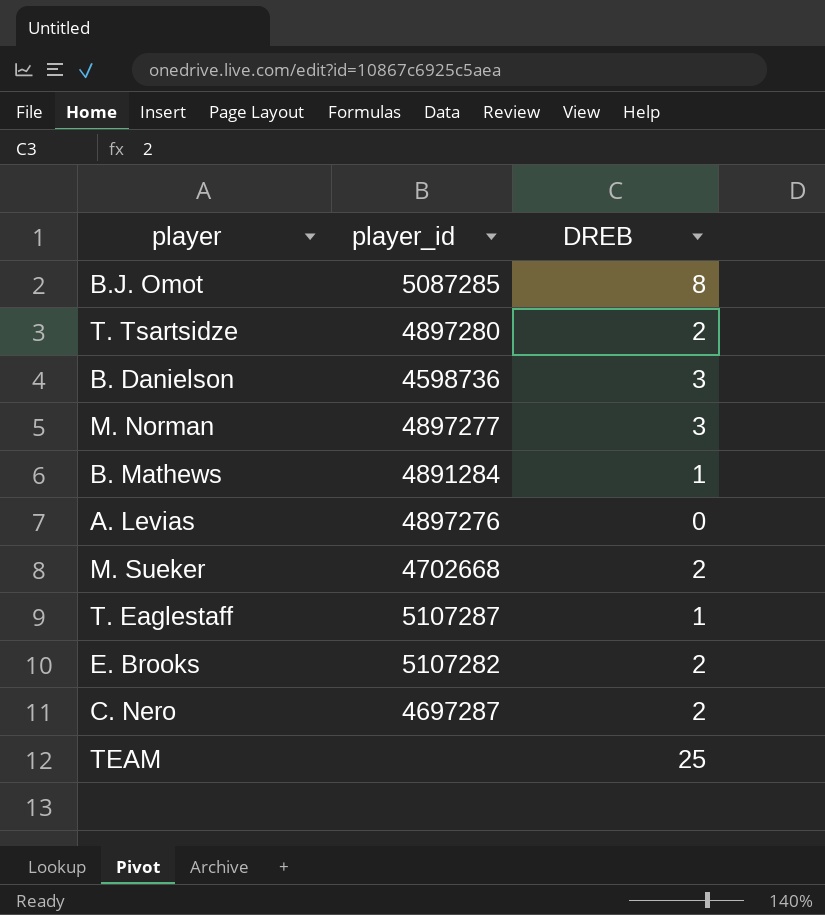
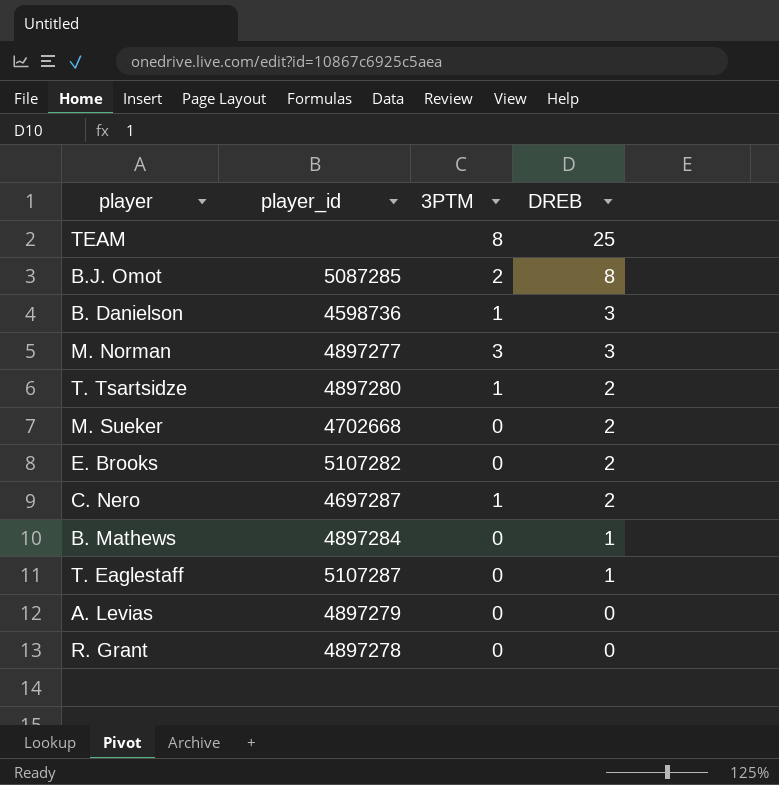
row order: none -> DREB descending
column 3PTM | position: none -> 3
B. Mathews | player_id: 4891284 -> 4897284
A. Levias | player_id: 4897276 -> 4897279
row R. Grant: none -> 4897278 | 0 | 0

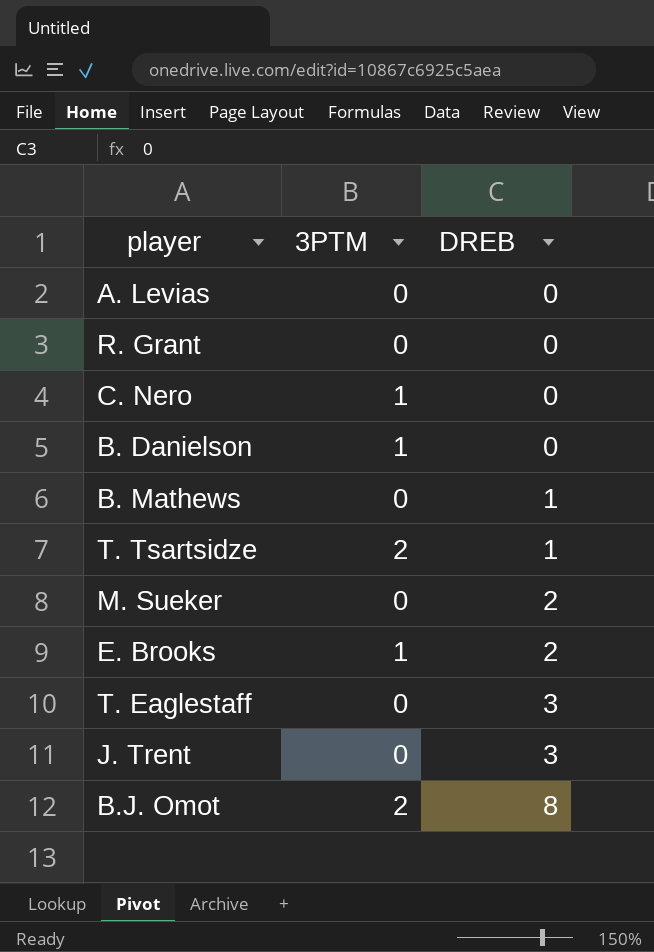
row order: DREB descending -> DREB ascending
column player_id | position: 2 -> none
row TEAM: none | 8 | 25 -> none
row M. Norman: 4897277 | 3 | 3 -> none
C. Nero | DREB: 2 -> 0
B. Danielson | DREB: 3 -> 0
T. Tsartsidze | 3PTM: 1 -> 2
T. Tsartsidze | DREB: 2 -> 1
E. Brooks | 3PTM: 0 -> 1
T. Eaglestaff | DREB: 1 -> 3
row J. Trent: none -> 0 | 3

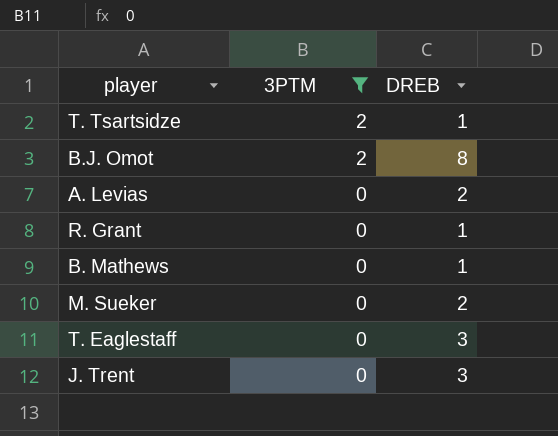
filter: none -> 3PTM != 1
row order: DREB ascending -> 3PTM descending
A. Levias | DREB: 0 -> 2
R. Grant | DREB: 0 -> 1

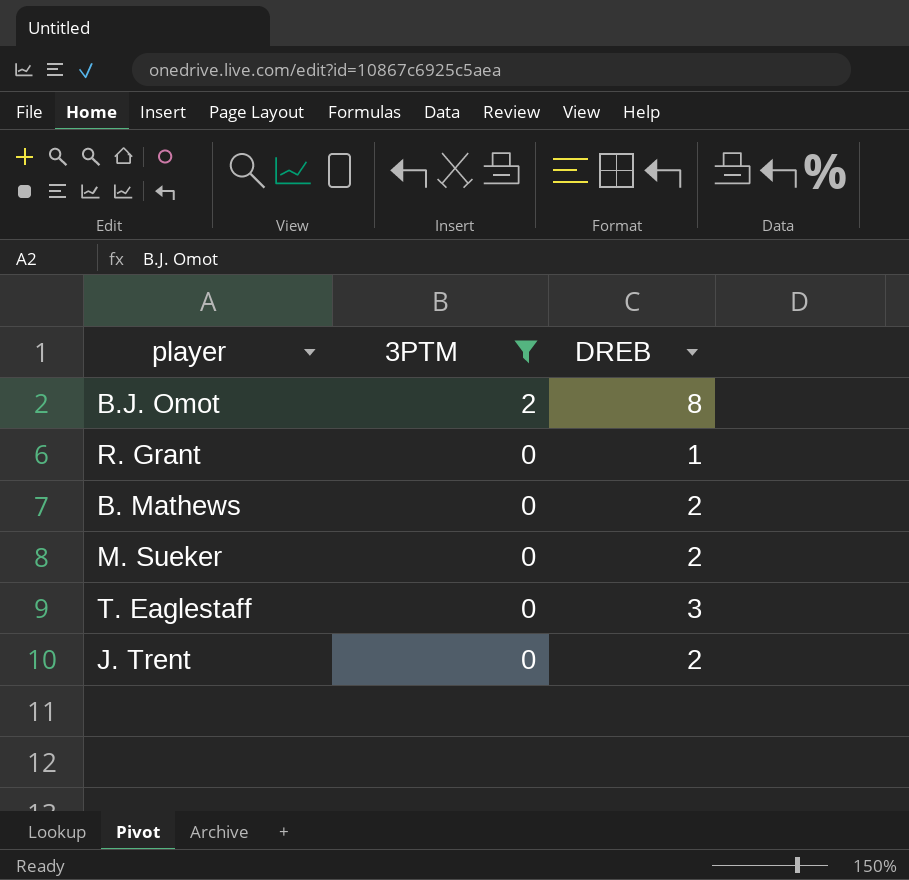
row T. Tsartsidze: 2 | 1 -> none
row A. Levias: 0 | 2 -> none
B. Mathews | DREB: 1 -> 2
J. Trent | DREB: 3 -> 2

